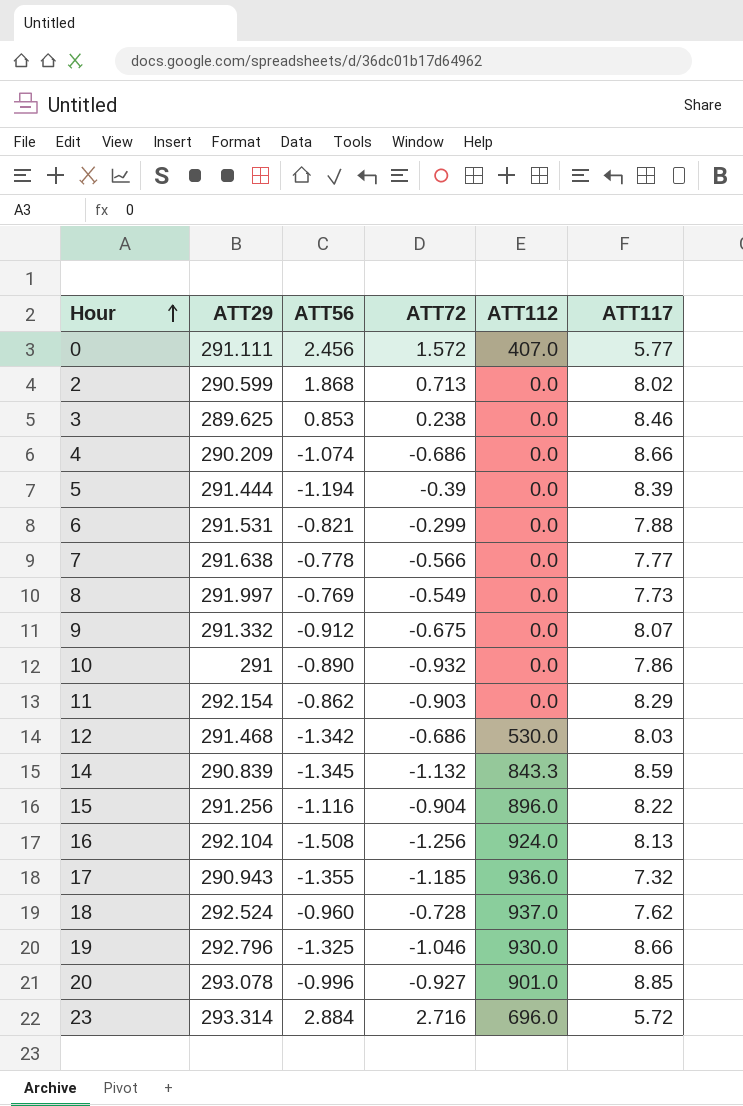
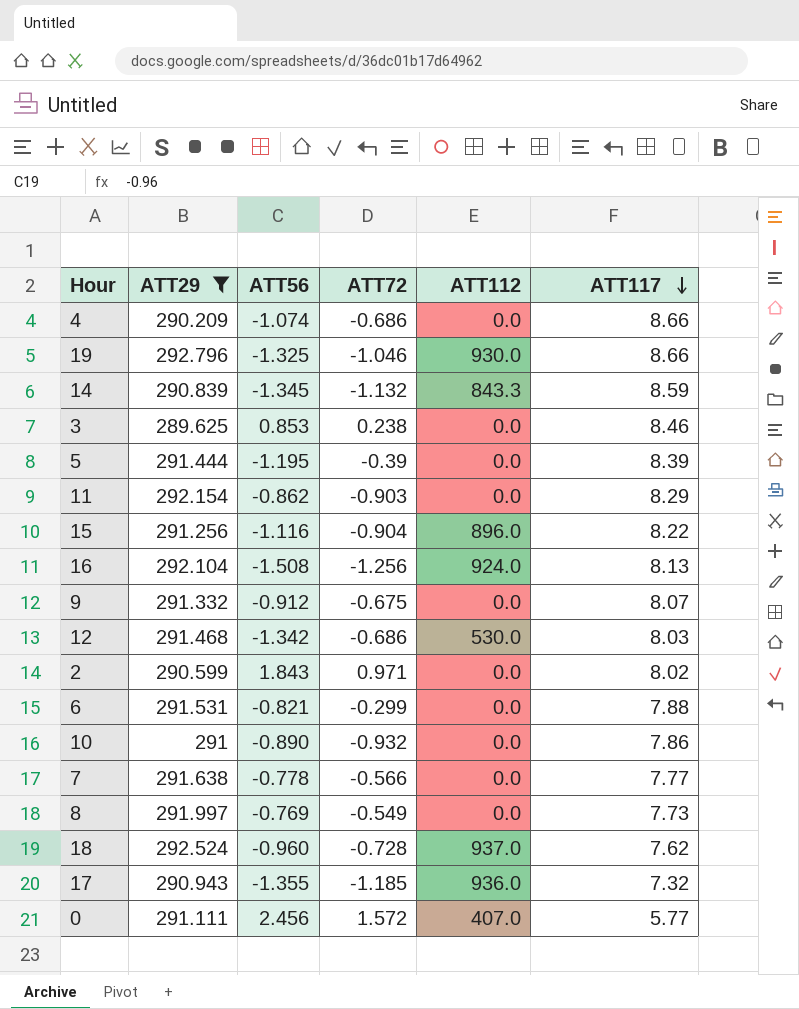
filter: none -> ATT29 <= 292.796
row order: Hour ascending -> ATT117 descending
5 | ATT56: -1.194 -> -1.195
2 | ATT56: 1.868 -> 1.843
2 | ATT72: 0.713 -> 0.971

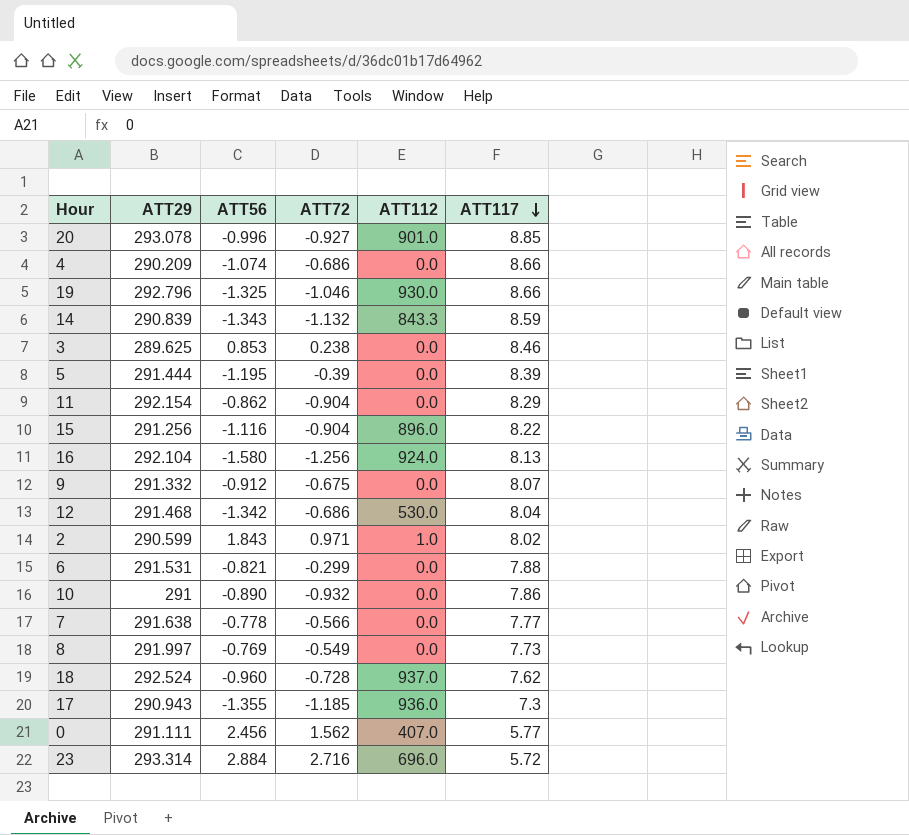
filter: ATT29 <= 292.796 -> none
14 | ATT56: -1.345 -> -1.343
11 | ATT72: -0.903 -> -0.904
16 | ATT56: -1.508 -> -1.580
12 | ATT117: 8.03 -> 8.04
2 | ATT112: 0.0 -> 1.0
17 | ATT117: 7.32 -> 7.3
0 | ATT72: 1.572 -> 1.562

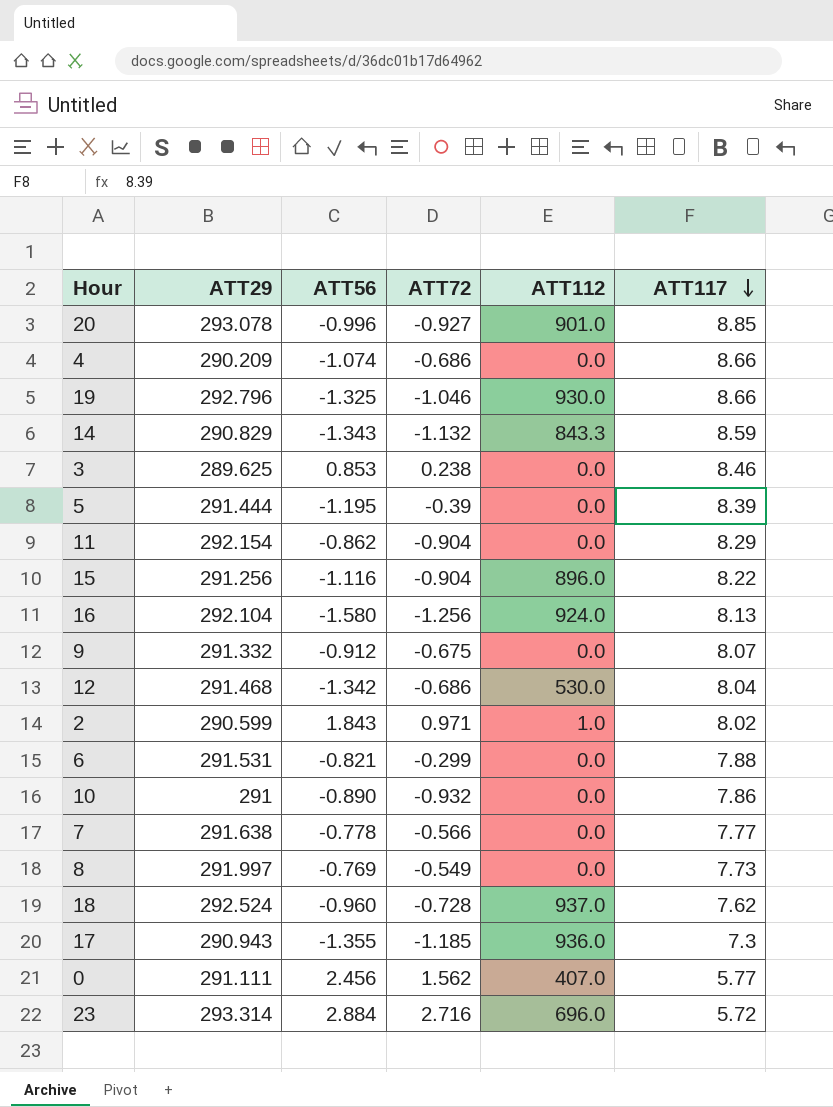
14 | ATT29: 290.839 -> 290.829

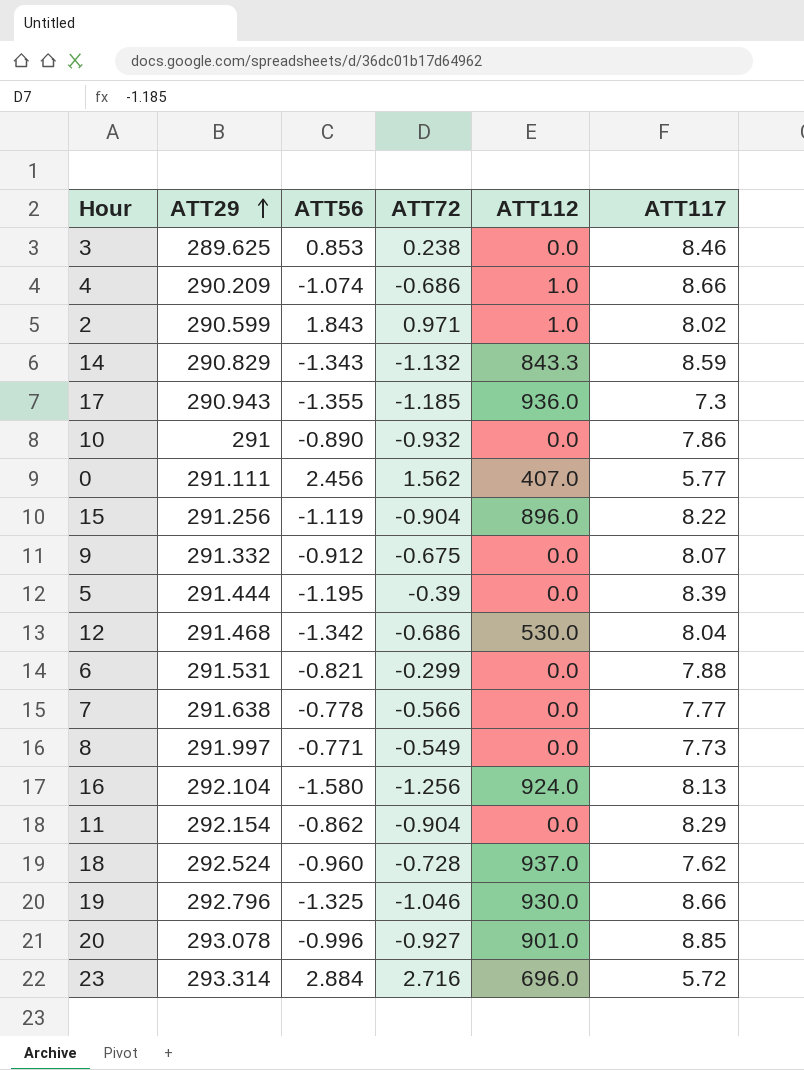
row order: ATT117 descending -> ATT29 ascending
4 | ATT112: 0.0 -> 1.0
15 | ATT56: -1.116 -> -1.119
8 | ATT56: -0.769 -> -0.771

